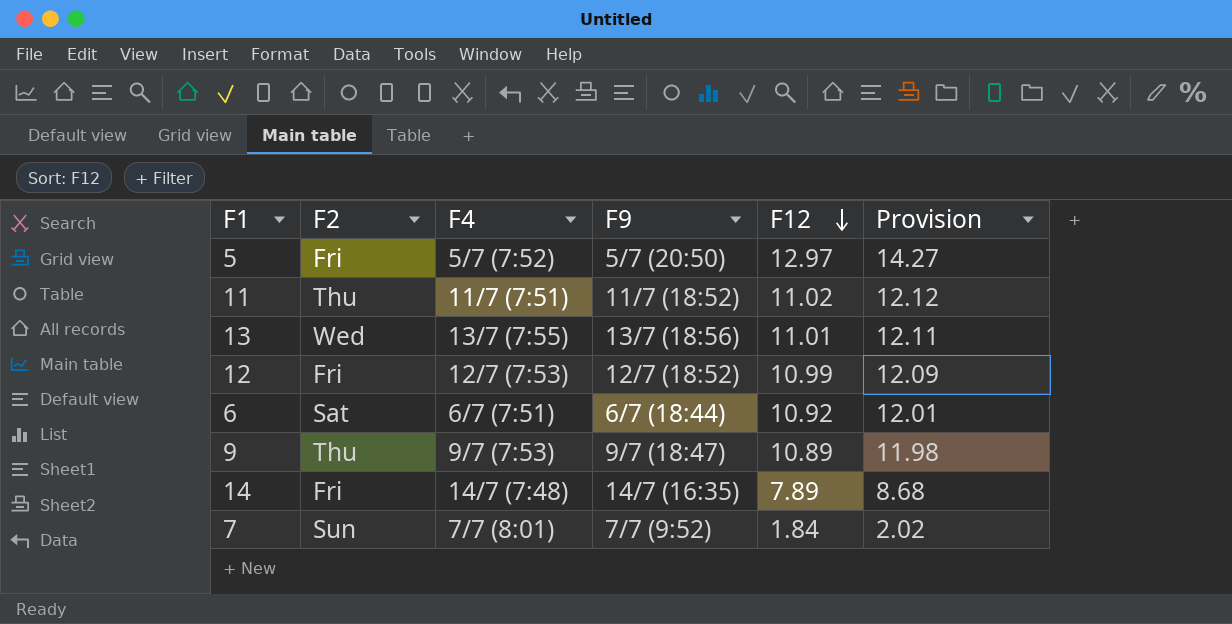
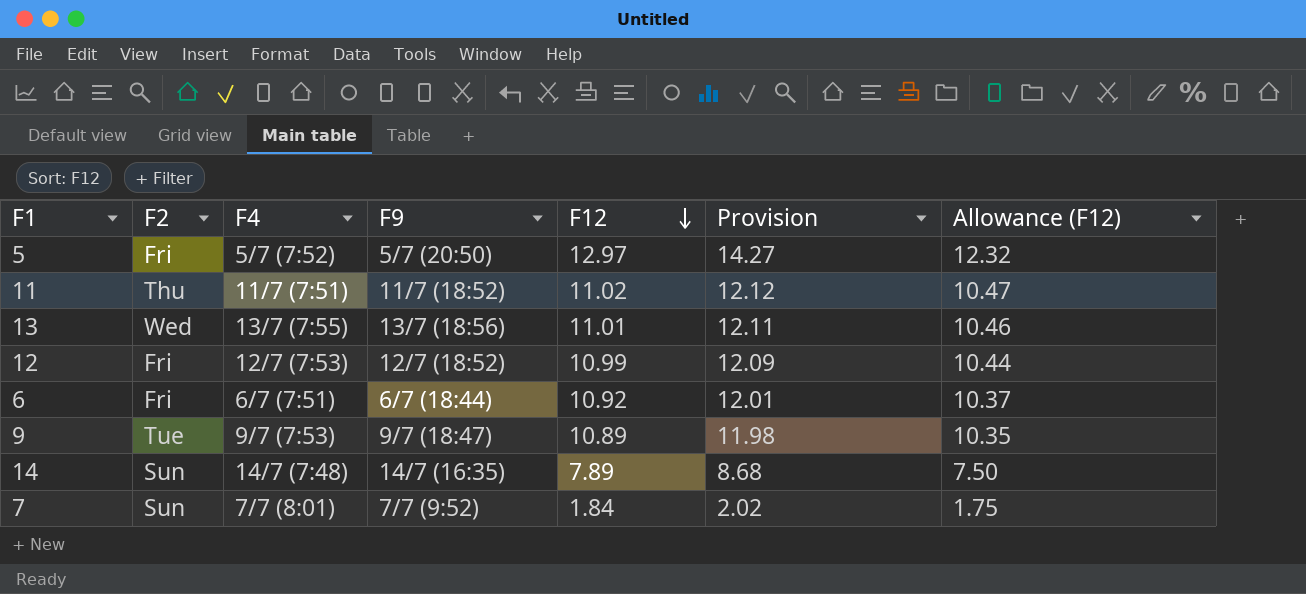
column Allowance (F12) | formula: none -> [F12] * 0.95
6 | F2: Sat -> Fri
9 | F2: Thu -> Tue
14 | F2: Fri -> Sun

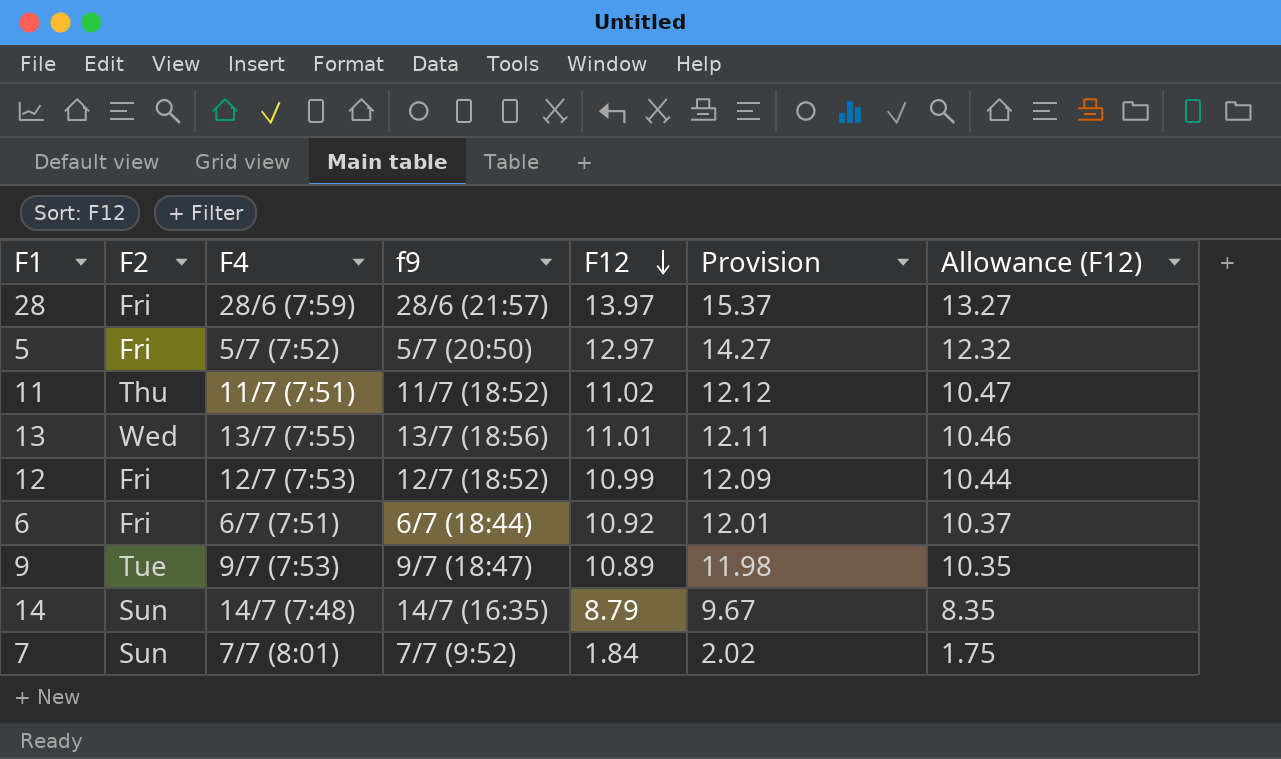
column name: F9 -> f9
row 28: none -> Fri | 28/6 (7:59) | 28/6 (21:57) | 13.97 | 15.37 | 13.27
14 | F12: 7.89 -> 8.79
14 | Provision: 8.68 -> 9.67
14 | Allowance (F12): 7.50 -> 8.35

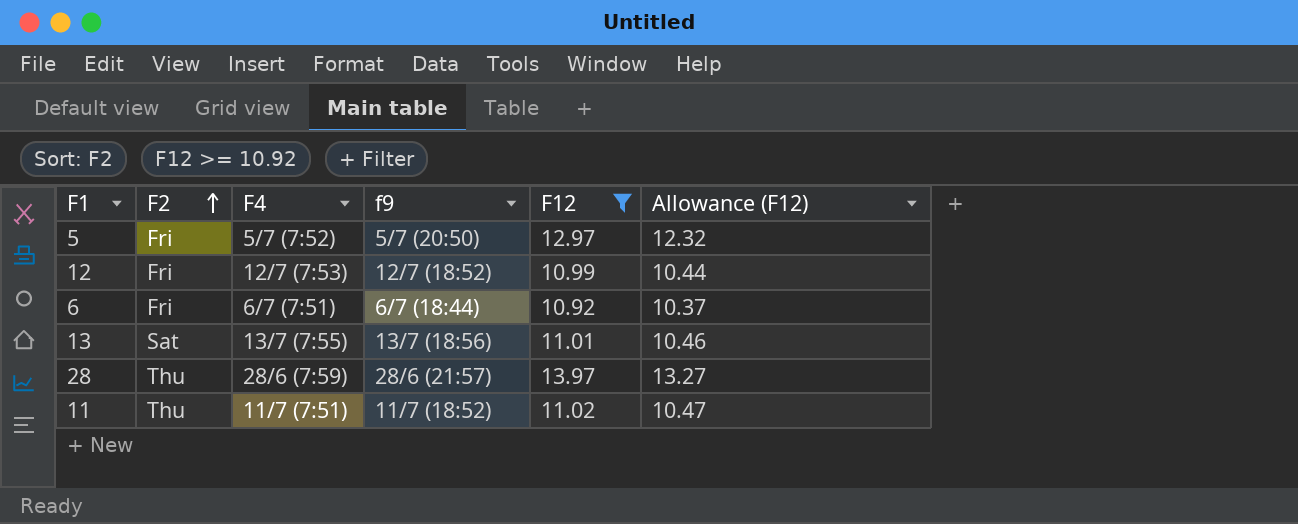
filter: none -> F12 >= 10.92
row order: F12 descending -> F2 ascending
column Provision | formula: [F12] * 1.1 -> none
13 | F2: Wed -> Sat
28 | F2: Fri -> Thu

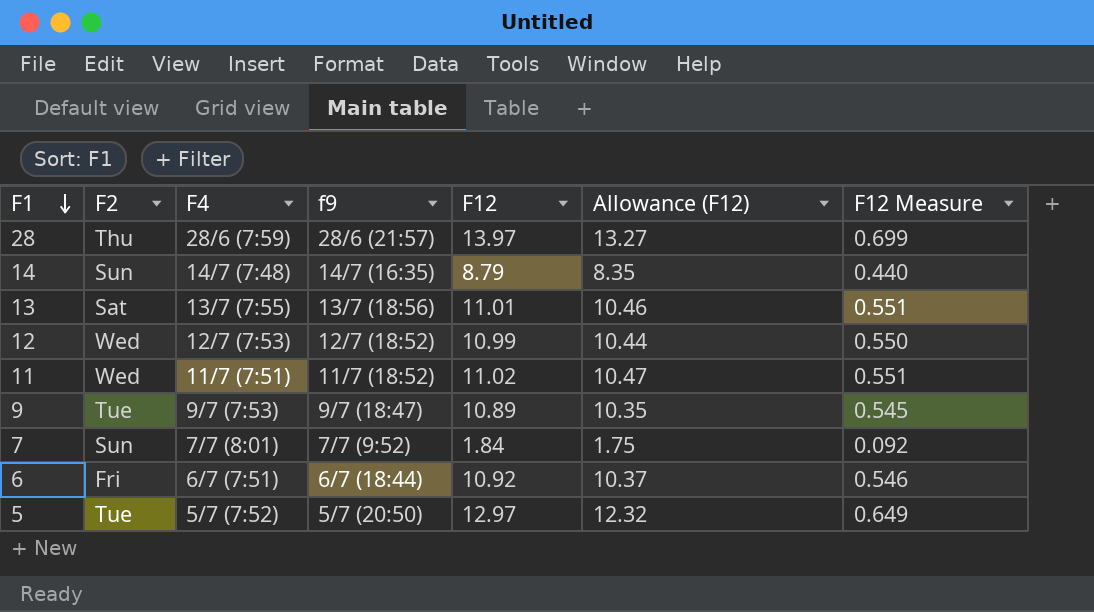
filter: F12 >= 10.92 -> none
row order: F2 ascending -> F1 descending
column F12 Measure | formula: none -> [F12] * 0.05
12 | F2: Fri -> Wed
11 | F2: Thu -> Wed
5 | F2: Fri -> Tue

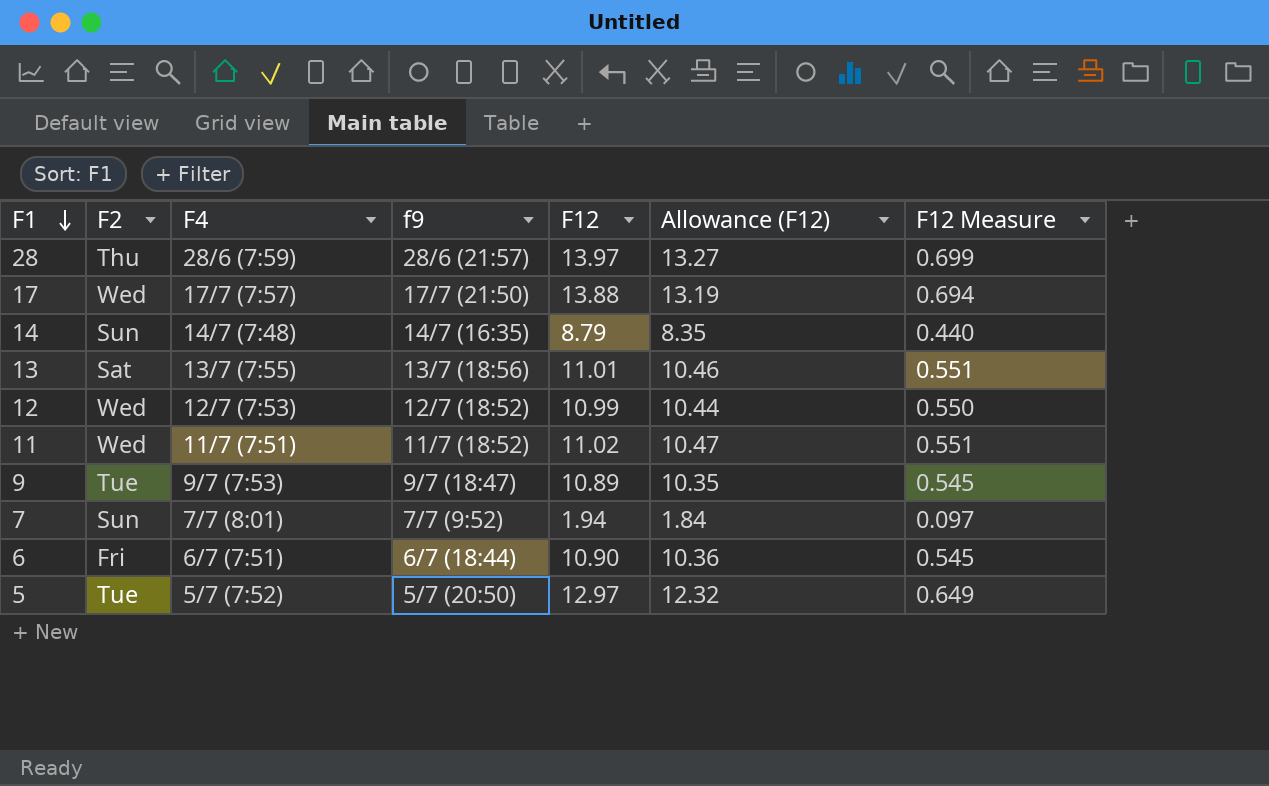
row 17: none -> Wed | 17/7 (7:57) | 17/7 (21:50) | 13.88 | 13.19 | 0.694
7 | F12: 1.84 -> 1.94
7 | Allowance (F12): 1.75 -> 1.84
7 | F12 Measure: 0.092 -> 0.097
6 | F12: 10.92 -> 10.90
6 | Allowance (F12): 10.37 -> 10.36
6 | F12 Measure: 0.546 -> 0.545

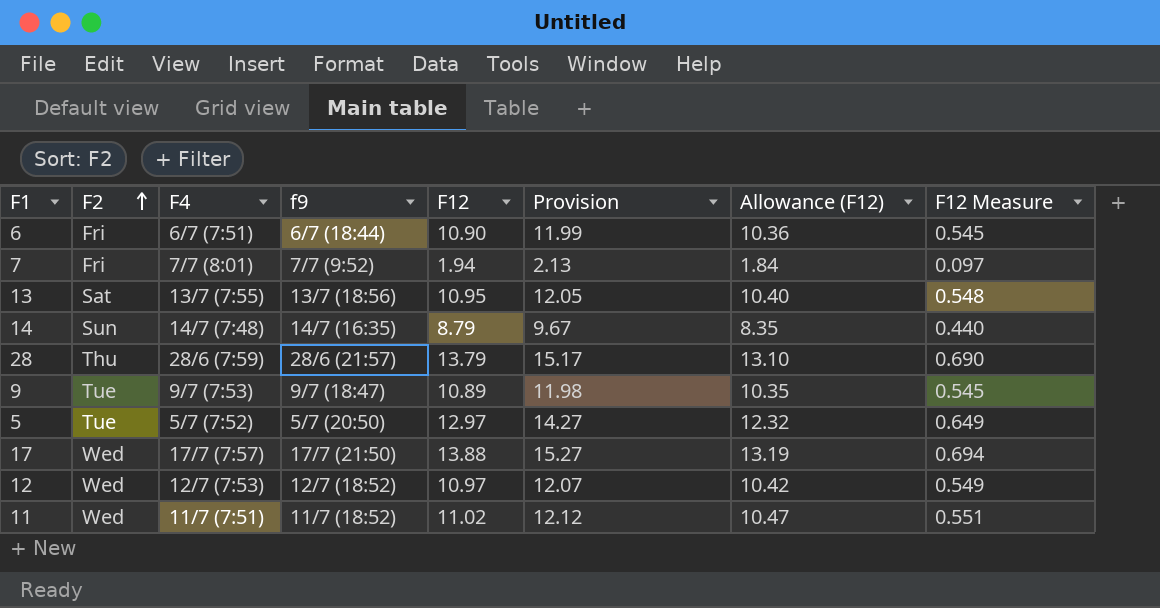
row order: F1 descending -> F2 ascending
column Provision | formula: none -> [F12] * 1.1
7 | F2: Sun -> Fri
13 | F12: 11.01 -> 10.95
13 | Allowance (F12): 10.46 -> 10.40
13 | F12 Measure: 0.551 -> 0.548
28 | F12: 13.97 -> 13.79
28 | Allowance (F12): 13.27 -> 13.10
28 | F12 Measure: 0.699 -> 0.690
12 | F12: 10.99 -> 10.97
12 | Allowance (F12): 10.44 -> 10.42
12 | F12 Measure: 0.550 -> 0.549

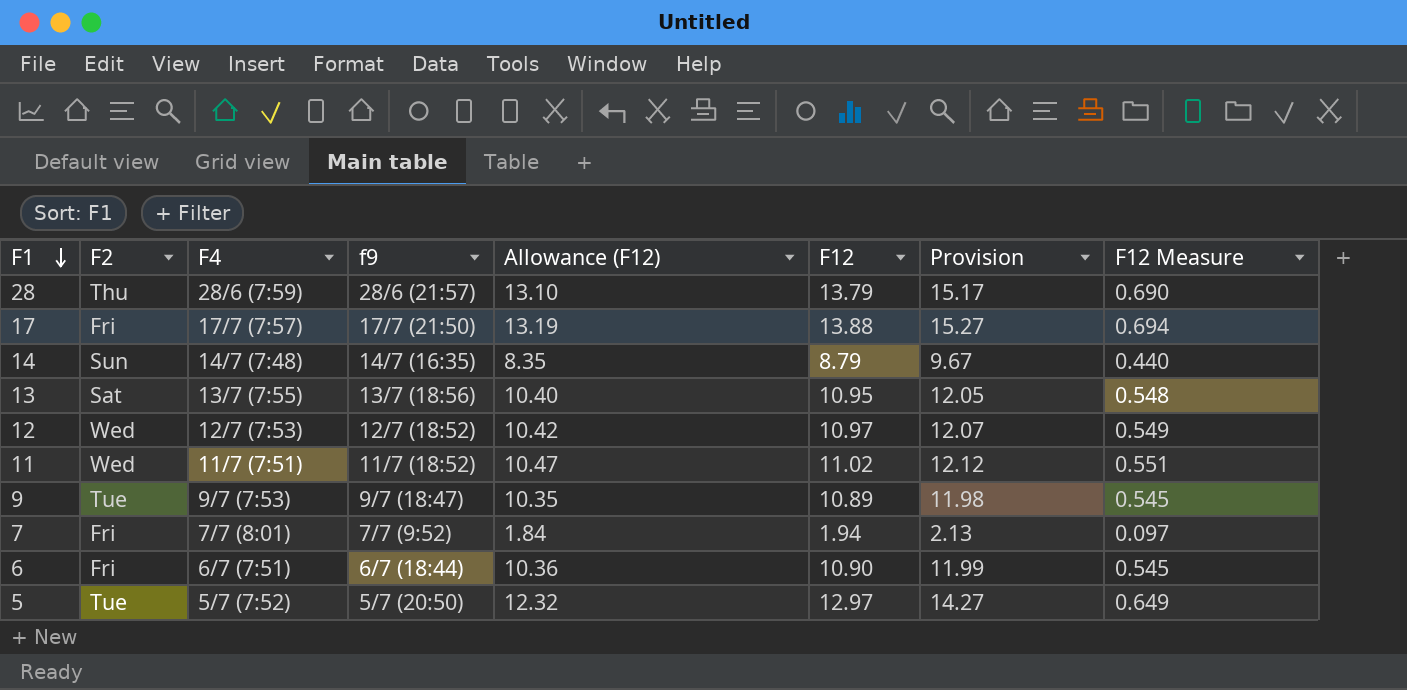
row order: F2 ascending -> F1 descending
column Allowance (F12) | position: 7 -> 5
17 | F2: Wed -> Fri

